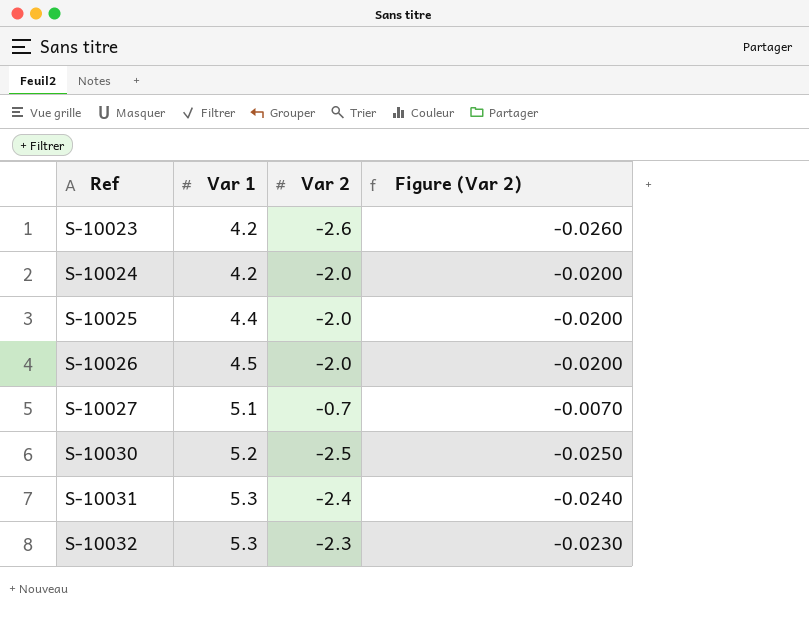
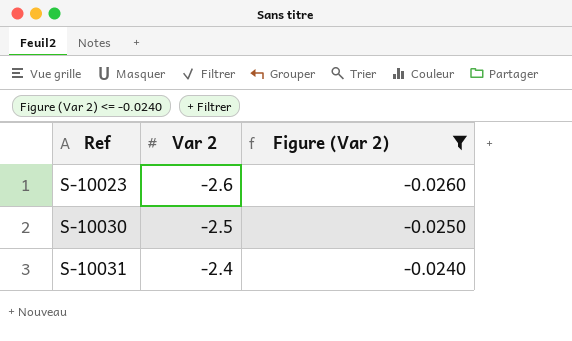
filter: none -> Figure (Var 2) <= -0.0240
column Var 1 | position: 2 -> none

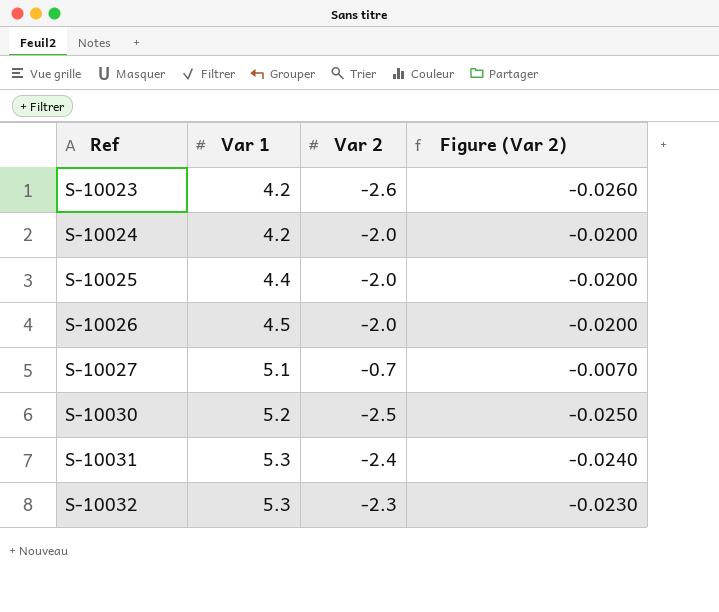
filter: Figure (Var 2) <= -0.0240 -> none
column Var 1 | position: none -> 2

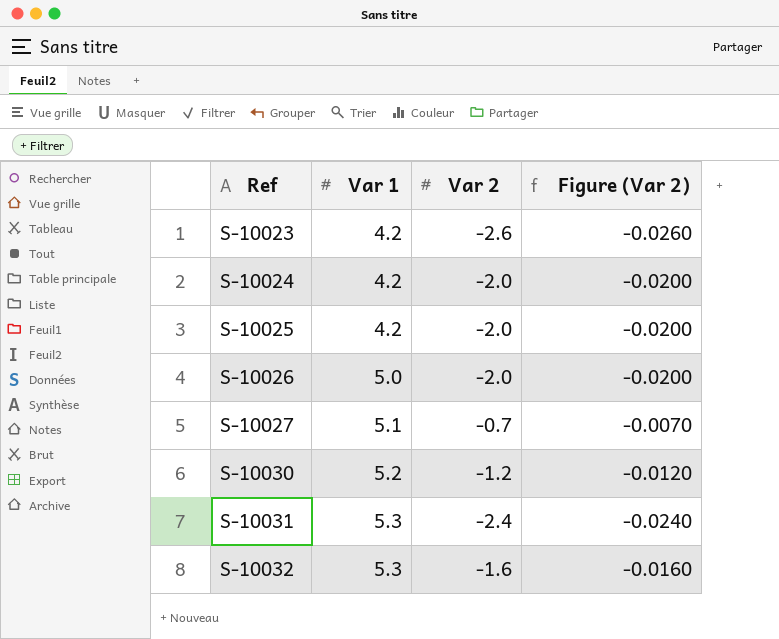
S-10025 | Var 1: 4.4 -> 4.2
S-10026 | Var 1: 4.5 -> 5.0
S-10030 | Var 2: -2.5 -> -1.2
S-10030 | Figure (Var 2): -0.0250 -> -0.0120
S-10032 | Var 2: -2.3 -> -1.6
S-10032 | Figure (Var 2): -0.0230 -> -0.0160

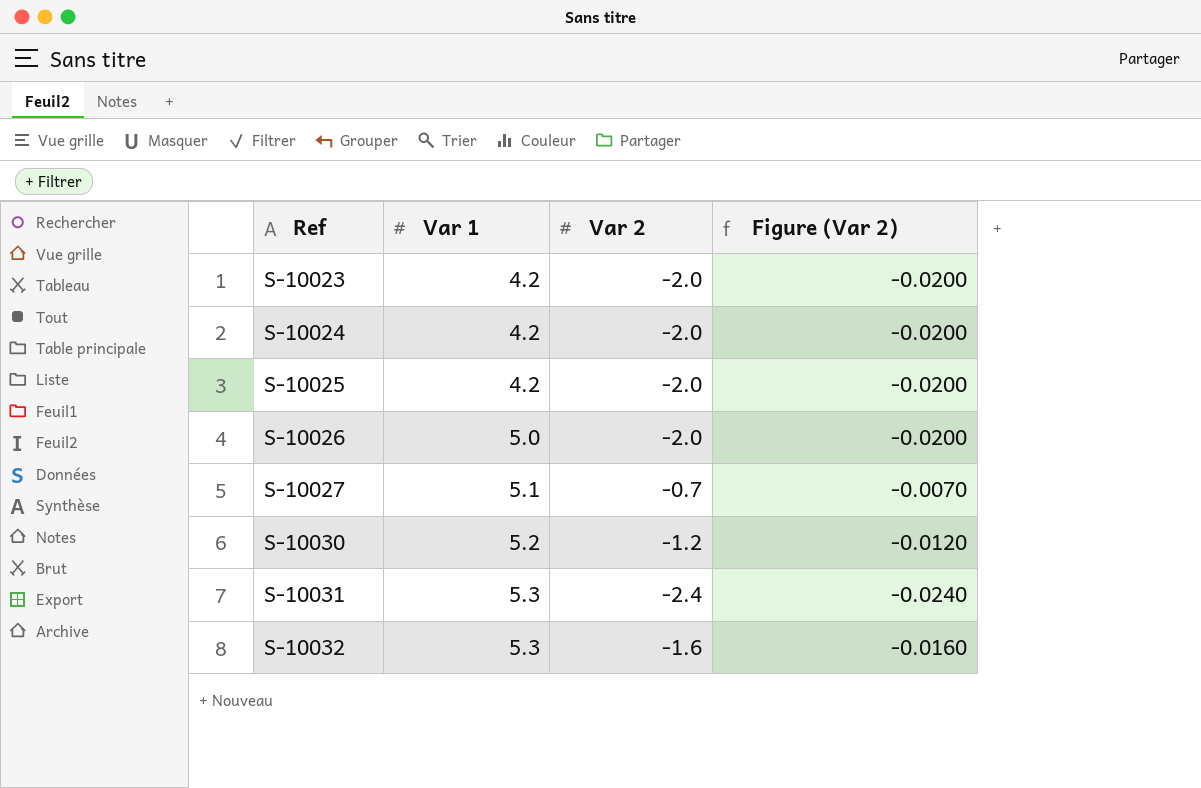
S-10023 | Var 2: -2.6 -> -2.0
S-10023 | Figure (Var 2): -0.0260 -> -0.0200

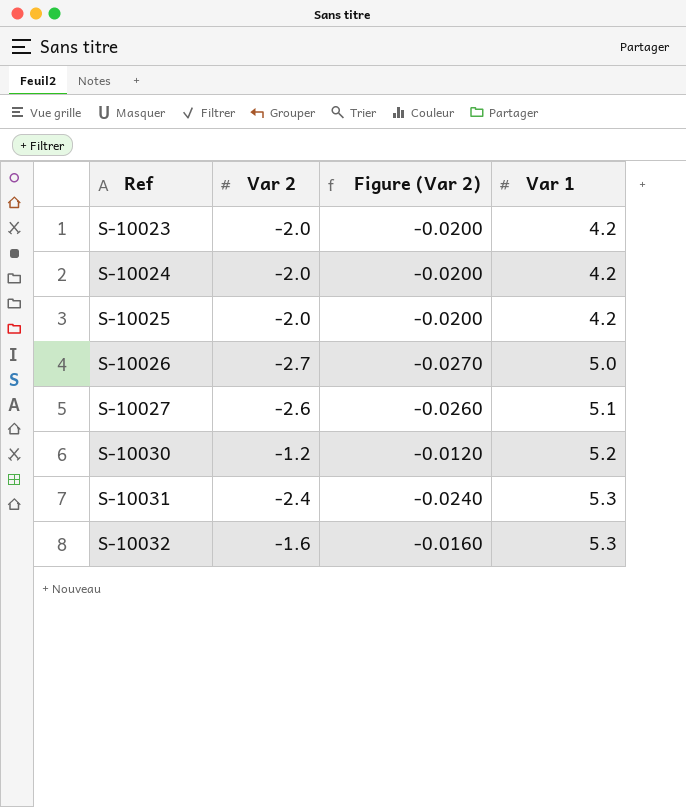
column Var 1 | position: 2 -> 4
S-10026 | Var 2: -2.0 -> -2.7
S-10026 | Figure (Var 2): -0.0200 -> -0.0270
S-10027 | Var 2: -0.7 -> -2.6
S-10027 | Figure (Var 2): -0.0070 -> -0.0260

